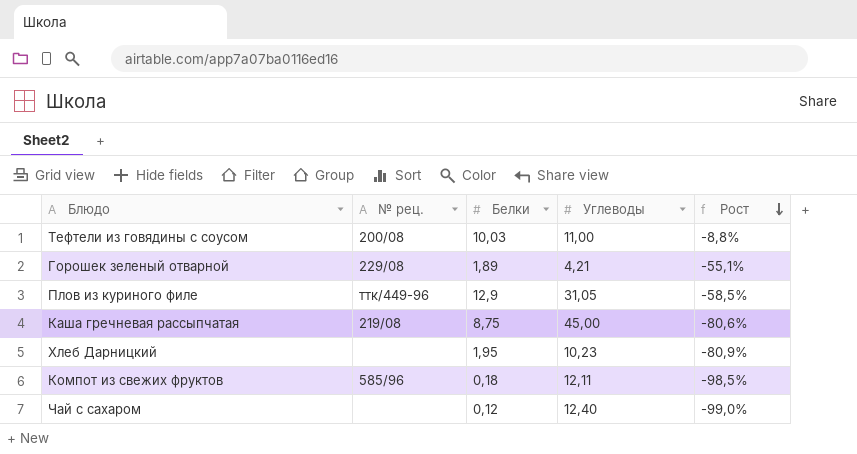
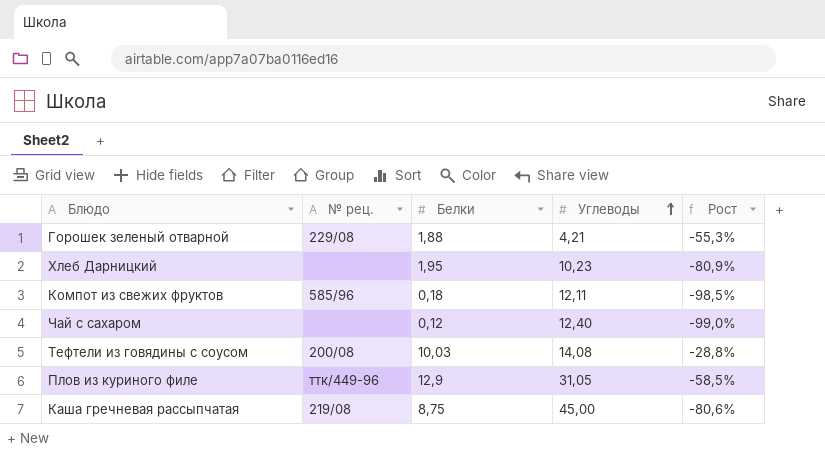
row order: Рост descending -> Углеводы ascending
Горошек зеленый отварной | Белки: 1,89 -> 1,88
Горошек зеленый отварной | Рост: -55,1% -> -55,3%
Тефтели из говядины с соусом | Углеводы: 11,00 -> 14,08
Тефтели из говядины с соусом | Рост: -8,8% -> -28,8%

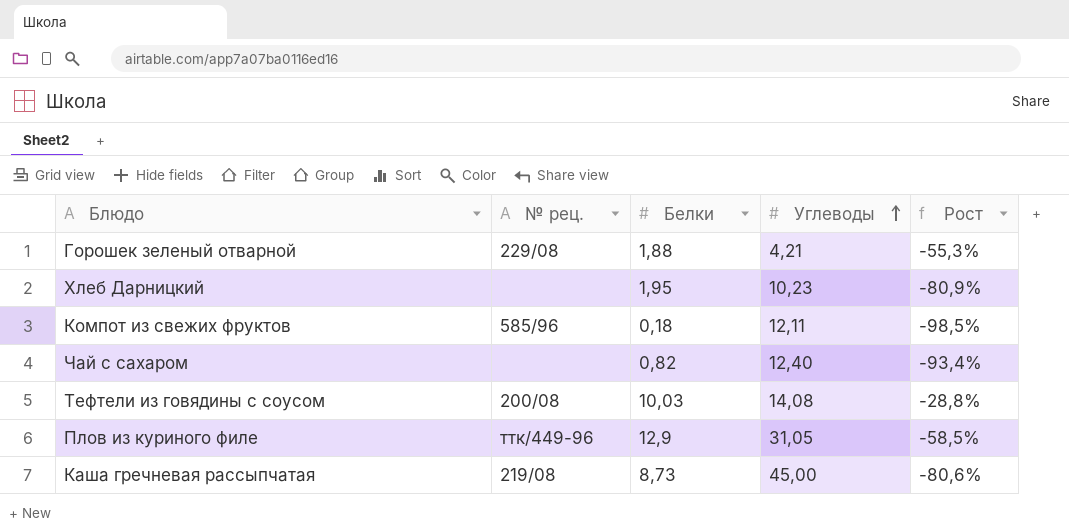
Чай с сахаром | Белки: 0,12 -> 0,82
Чай с сахаром | Рост: -99,0% -> -93,4%
Каша гречневая рассыпчатая | Белки: 8,75 -> 8,73

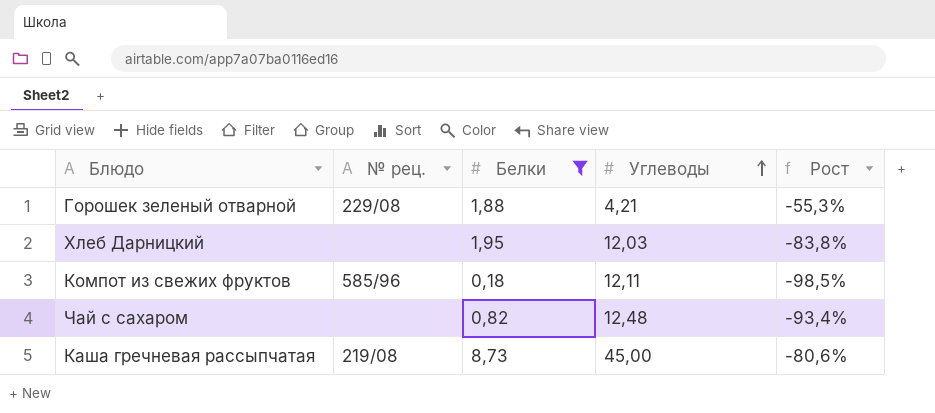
filter: none -> Белки <= 8,73
Хлеб Дарницкий | Углеводы: 10,23 -> 12,03
Хлеб Дарницкий | Рост: -80,9% -> -83,8%
Чай с сахаром | Углеводы: 12,40 -> 12,48

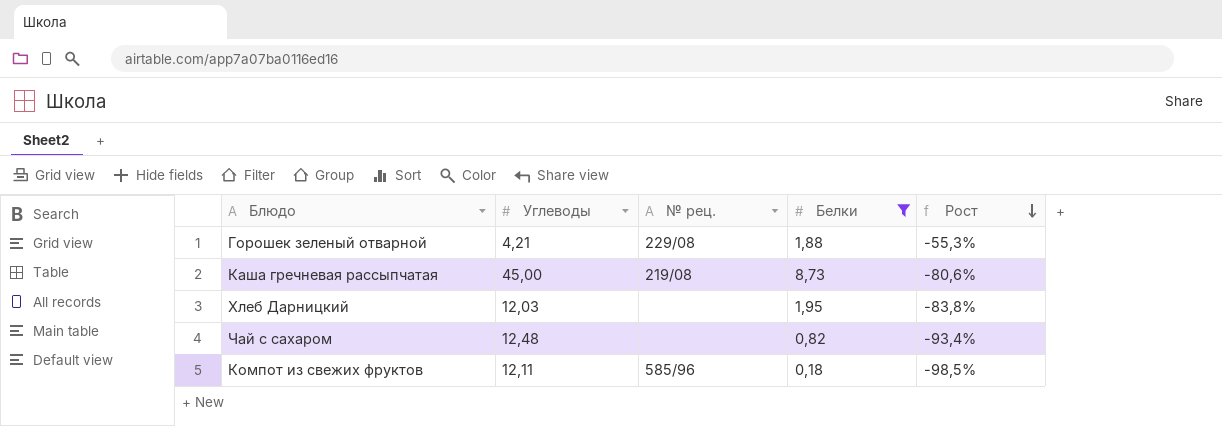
row order: Углеводы ascending -> Рост descending
column Углеводы | position: 4 -> 2

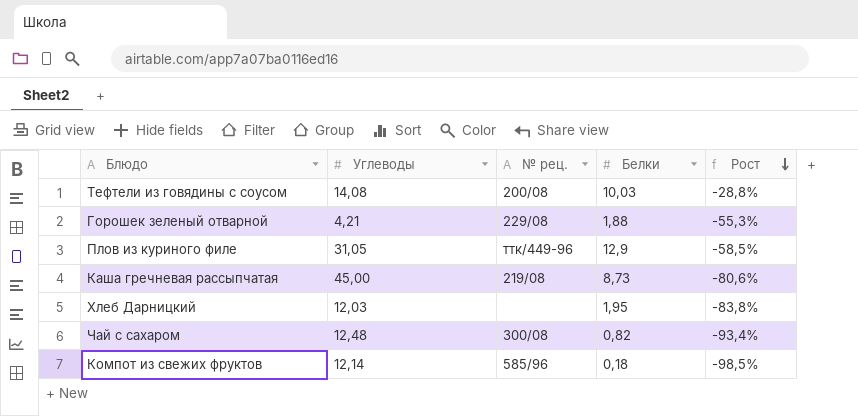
filter: Белки <= 8,73 -> none
Чай с сахаром | № рец.: none -> 300/08
Компот из свежих фруктов | Углеводы: 12,11 -> 12,14

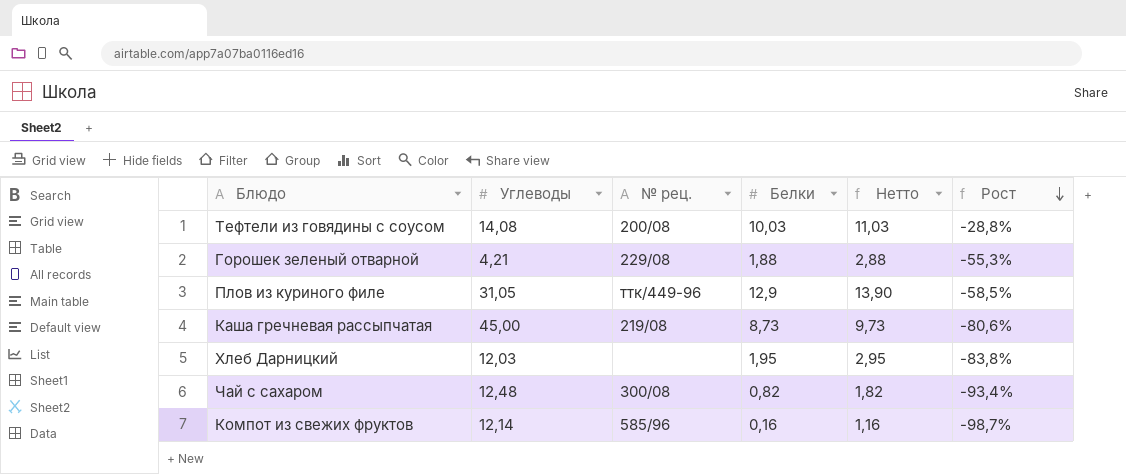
column Нетто | formula: none -> [Белки] + 1
Компот из свежих фруктов | Белки: 0,18 -> 0,16
Компот из свежих фруктов | Рост: -98,5% -> -98,7%

